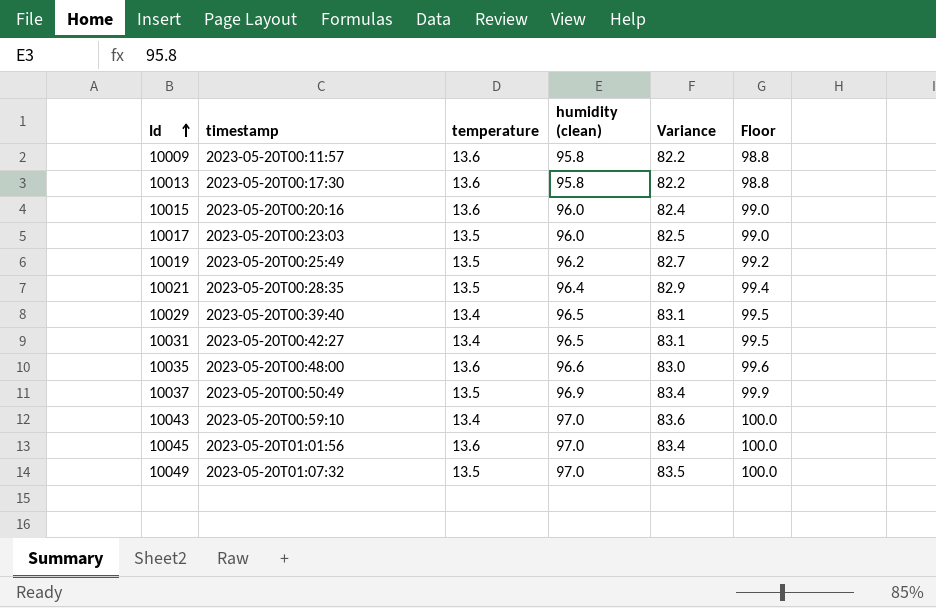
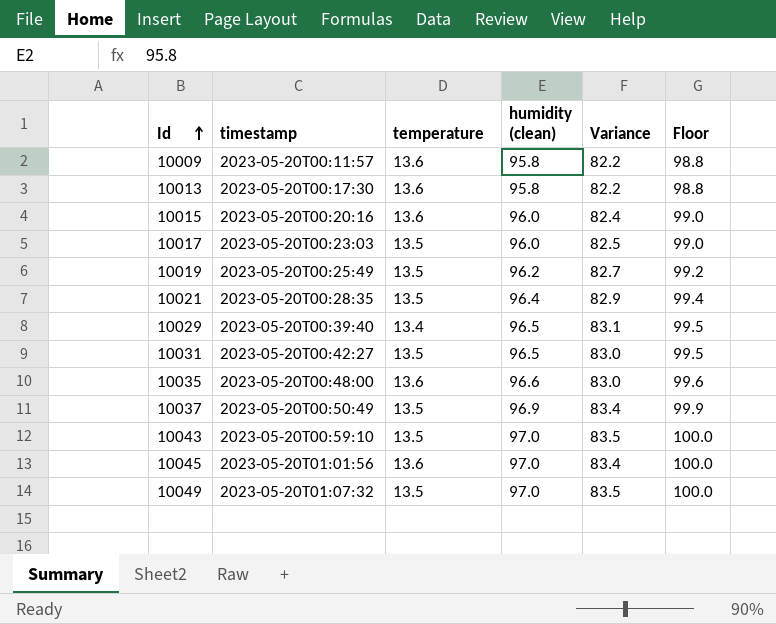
10031 | temperature: 13.4 -> 13.5
10031 | Variance: 83.1 -> 83.0
10043 | temperature: 13.4 -> 13.5
10043 | Variance: 83.6 -> 83.5

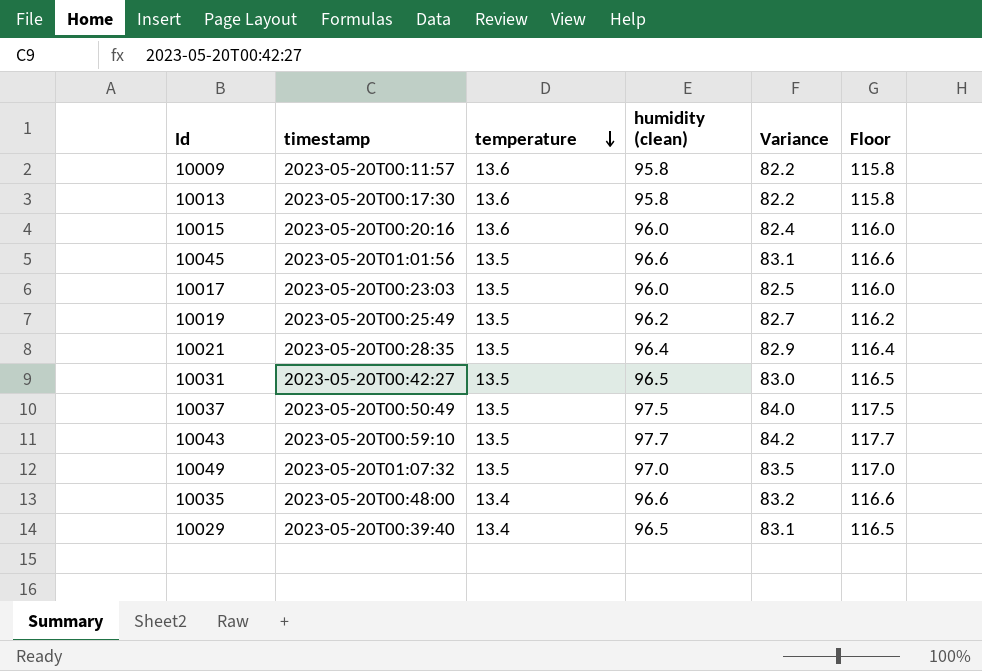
row order: Id ascending -> temperature descending
column Floor | formula: [humidity (clean)] + 3 -> [humidity (clean)] + 20
10045 | temperature: 13.6 -> 13.5
10045 | humidity (clean): 97.0 -> 96.6
10045 | Variance: 83.4 -> 83.1
10037 | humidity (clean): 96.9 -> 97.5
10037 | Variance: 83.4 -> 84.0
10043 | humidity (clean): 97.0 -> 97.7
10043 | Variance: 83.5 -> 84.2
10035 | temperature: 13.6 -> 13.4
10035 | Variance: 83.0 -> 83.2

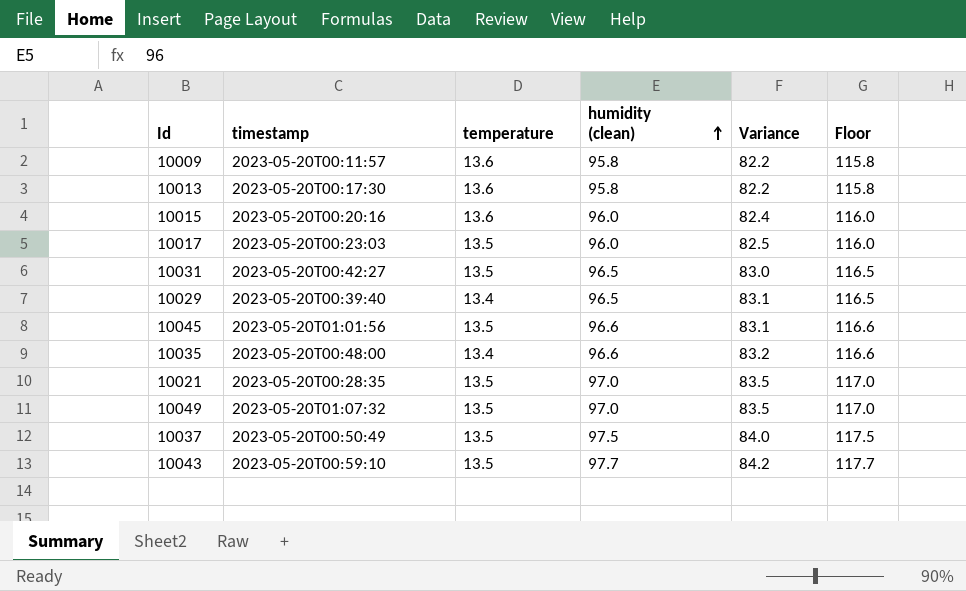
row order: temperature descending -> humidity (clean) ascending
row 10019: 2023-05-20T00:25:49 | 13.5 | 96.2 | 82.7 | 116.2 -> none
10021 | humidity (clean): 96.4 -> 97.0
10021 | Variance: 82.9 -> 83.5
10021 | Floor: 116.4 -> 117.0

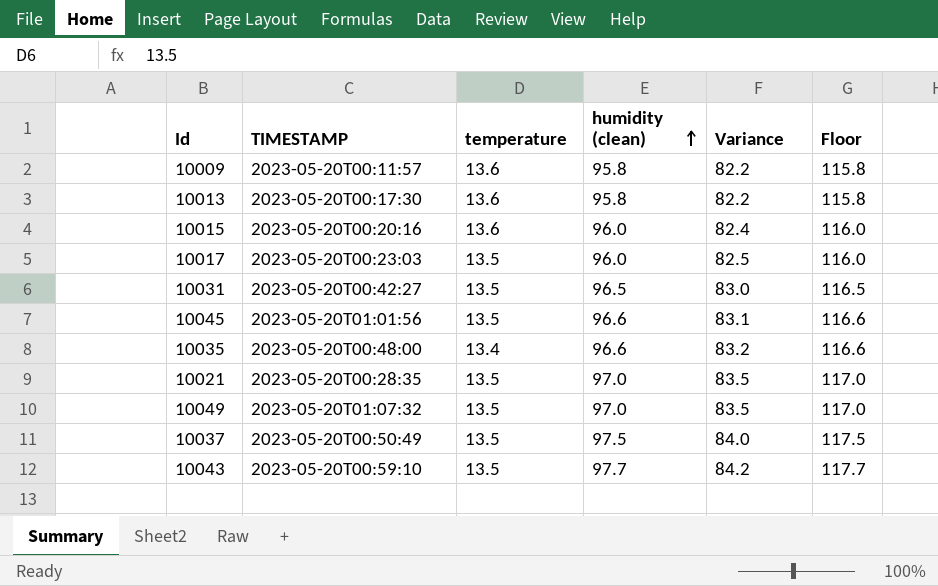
column name: timestamp -> TIMESTAMP
row 10029: 2023-05-20T00:39:40 | 13.4 | 96.5 | 83.1 | 116.5 -> none

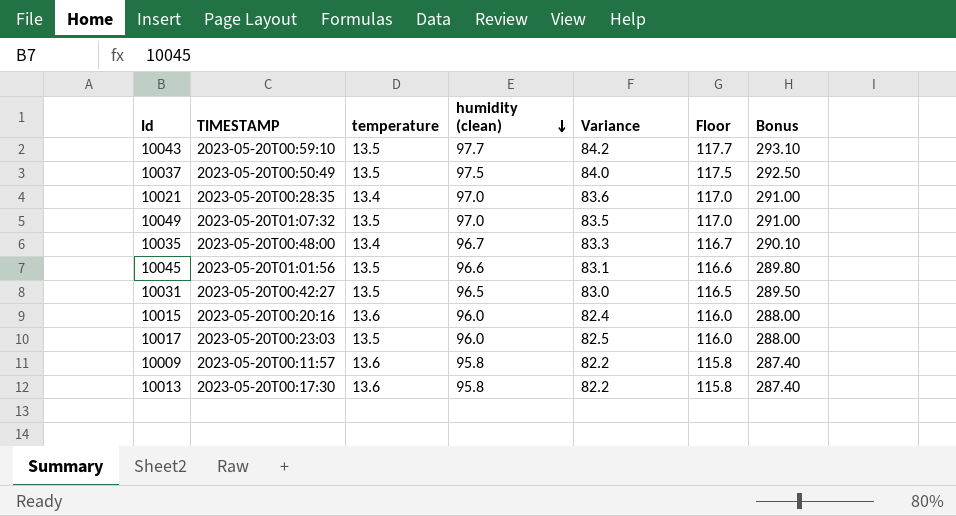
row order: humidity (clean) ascending -> humidity (clean) descending
column Bonus | formula: none -> [humidity (clean)] * 3
10021 | temperature: 13.5 -> 13.4
10021 | Variance: 83.5 -> 83.6
10035 | humidity (clean): 96.6 -> 96.7
10035 | Variance: 83.2 -> 83.3
10035 | Floor: 116.6 -> 116.7

